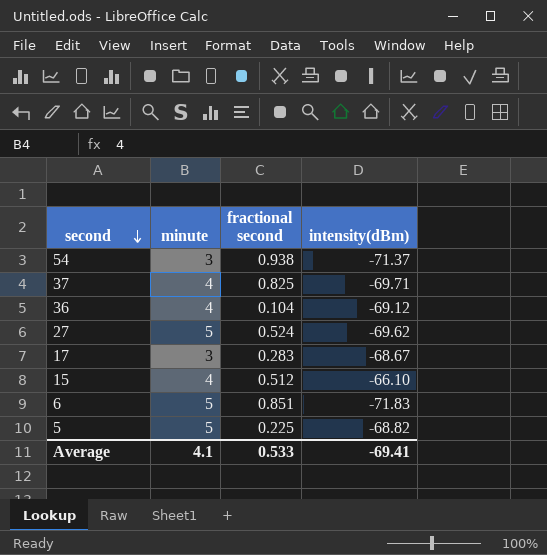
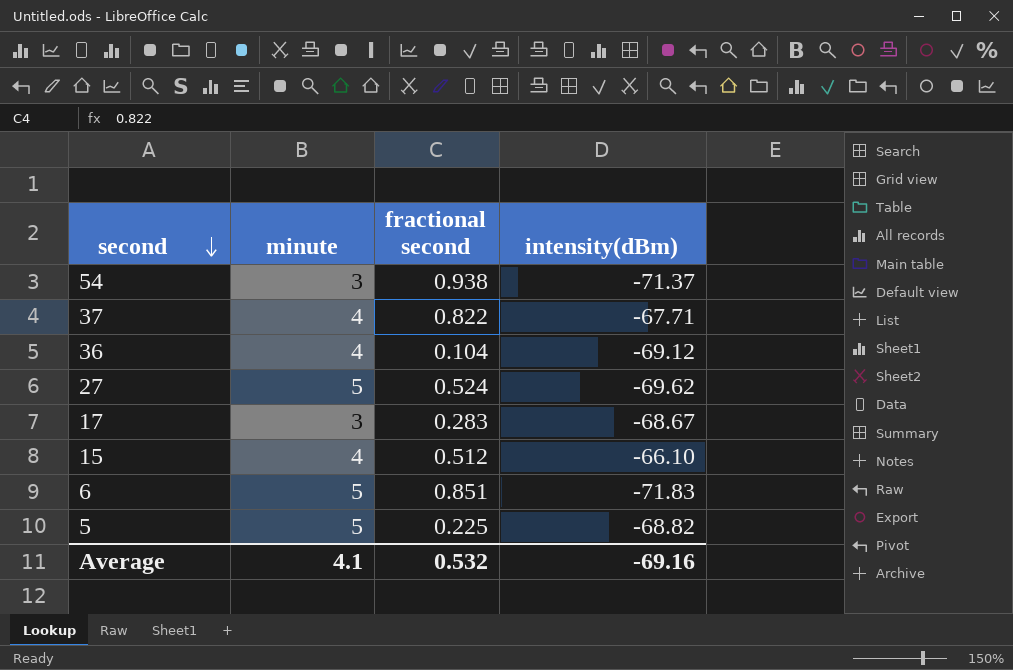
37 | fractional second: 0.825 -> 0.822
37 | intensity(dBm): -69.71 -> -67.71
Average | fractional second: 0.533 -> 0.532
Average | intensity(dBm): -69.41 -> -69.16

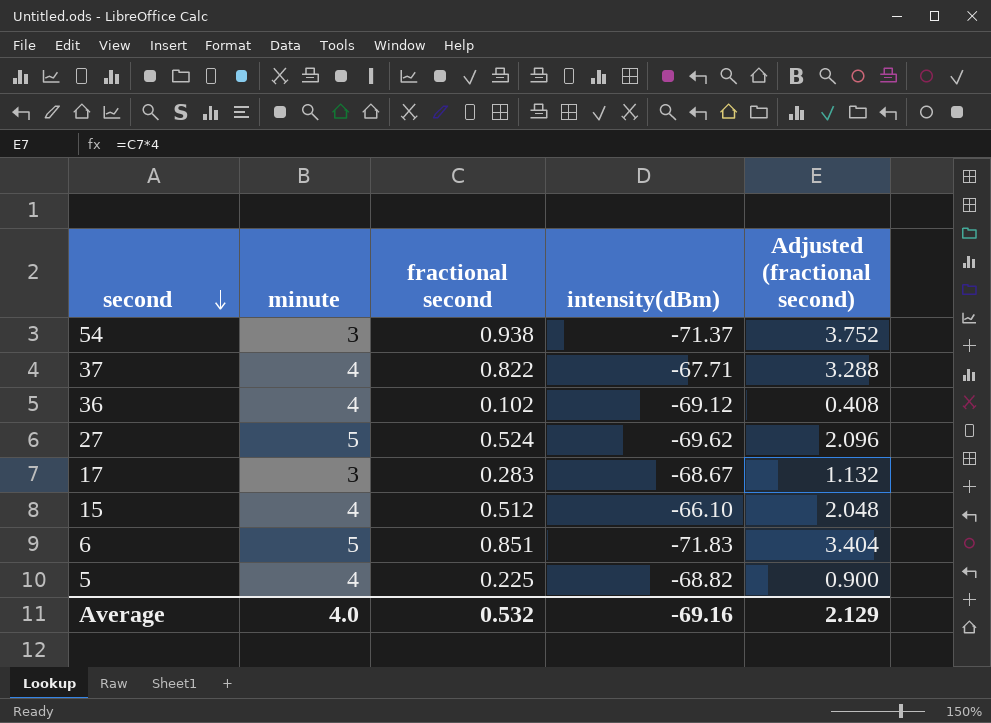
column Adjusted (fractional second) | formula: none -> [fractional second] * 4
36 | fractional second: 0.104 -> 0.102
5 | minute: 5 -> 4
Average | minute: 4.1 -> 4.0

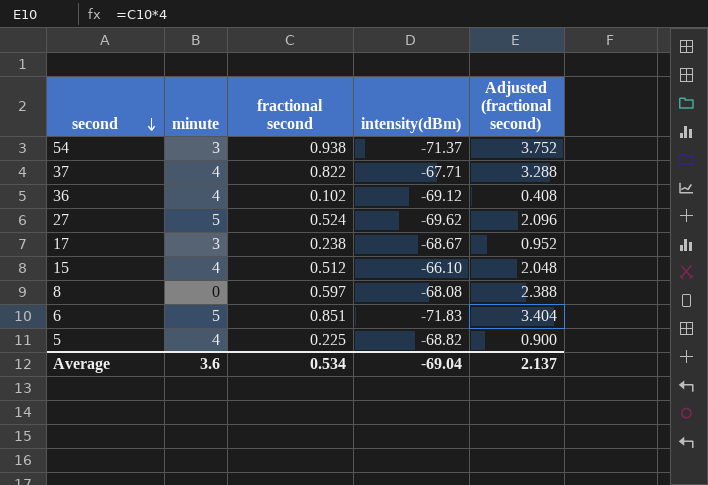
17 | fractional second: 0.283 -> 0.238
17 | Adjusted (fractional second): 1.132 -> 0.952
row 8: none -> 0 | 0.597 | -68.08 | 2.388
Average | minute: 4.0 -> 3.6
Average | fractional second: 0.532 -> 0.534
Average | intensity(dBm): -69.16 -> -69.04
Average | Adjusted (fractional second): 2.129 -> 2.137

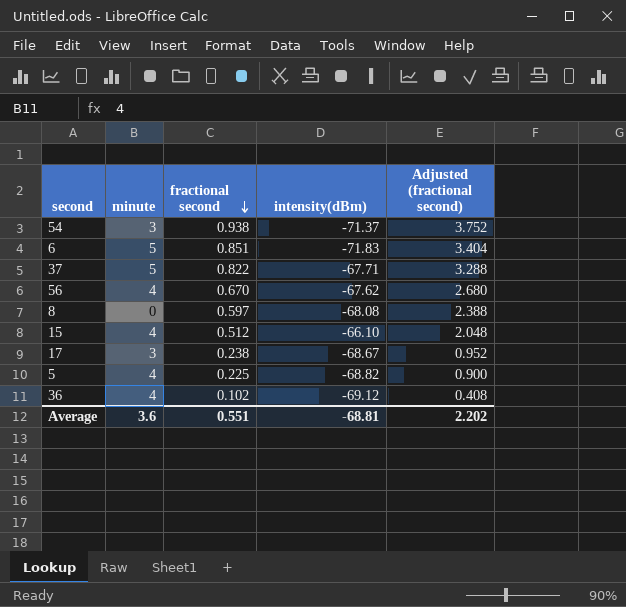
row order: second descending -> fractional second descending
row 27: 5 | 0.524 | -69.62 | 2.096 -> none
37 | minute: 4 -> 5
row 56: none -> 4 | 0.670 | -67.62 | 2.680
Average | fractional second: 0.534 -> 0.551
Average | intensity(dBm): -69.04 -> -68.81
Average | Adjusted (fractional second): 2.137 -> 2.202

